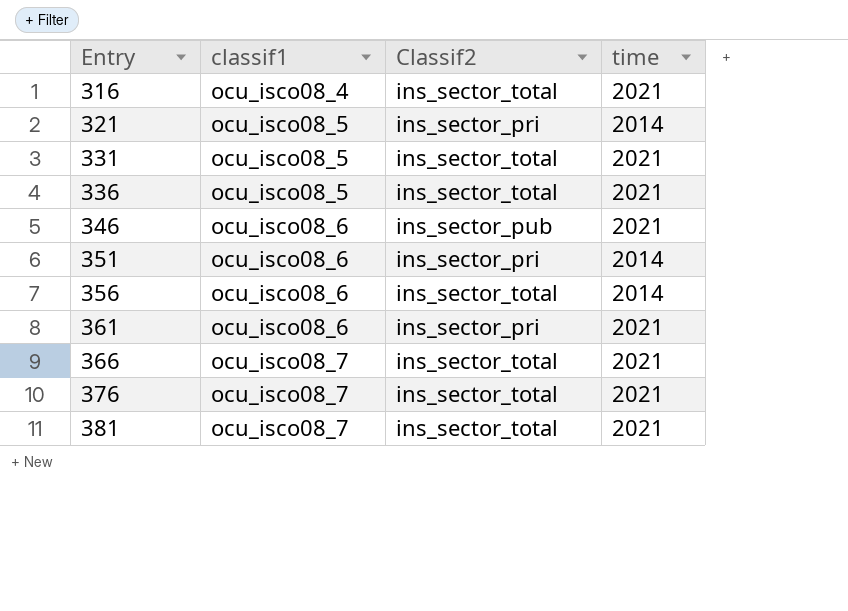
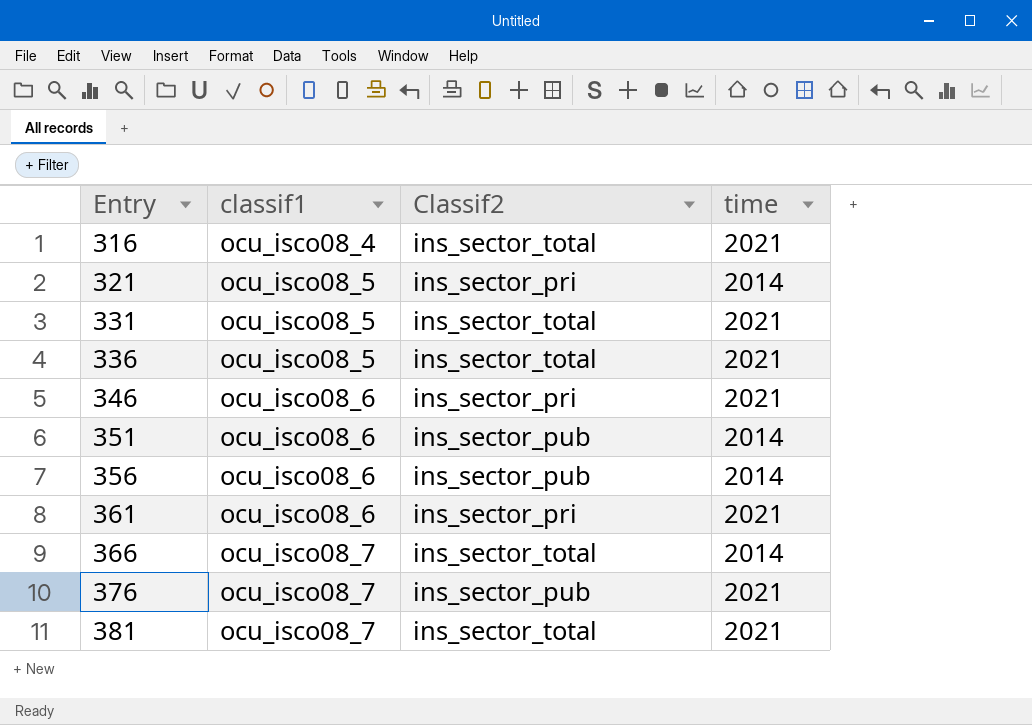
346 | Classif2: ins_sector_pub -> ins_sector_pri
351 | Classif2: ins_sector_pri -> ins_sector_pub
356 | Classif2: ins_sector_total -> ins_sector_pub
366 | time: 2021 -> 2014
376 | Classif2: ins_sector_total -> ins_sector_pub

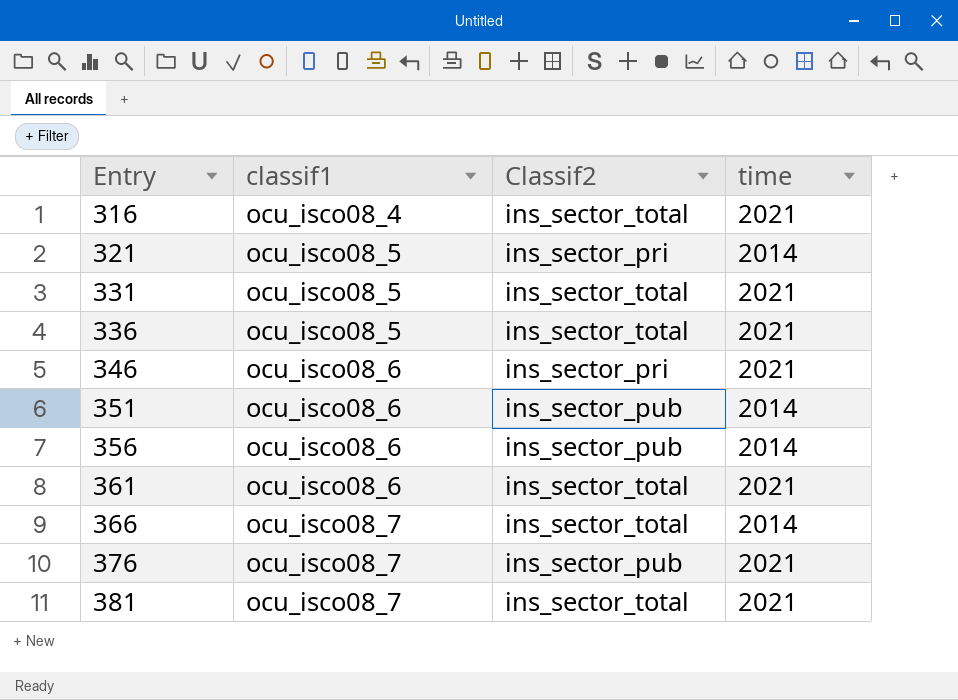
361 | Classif2: ins_sector_pri -> ins_sector_total

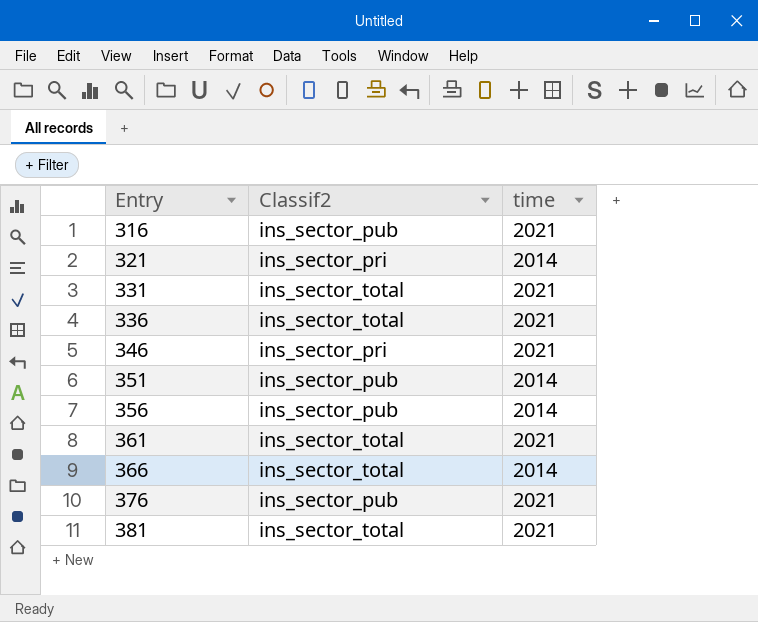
column classif1 | position: 2 -> none
316 | Classif2: ins_sector_total -> ins_sector_pub

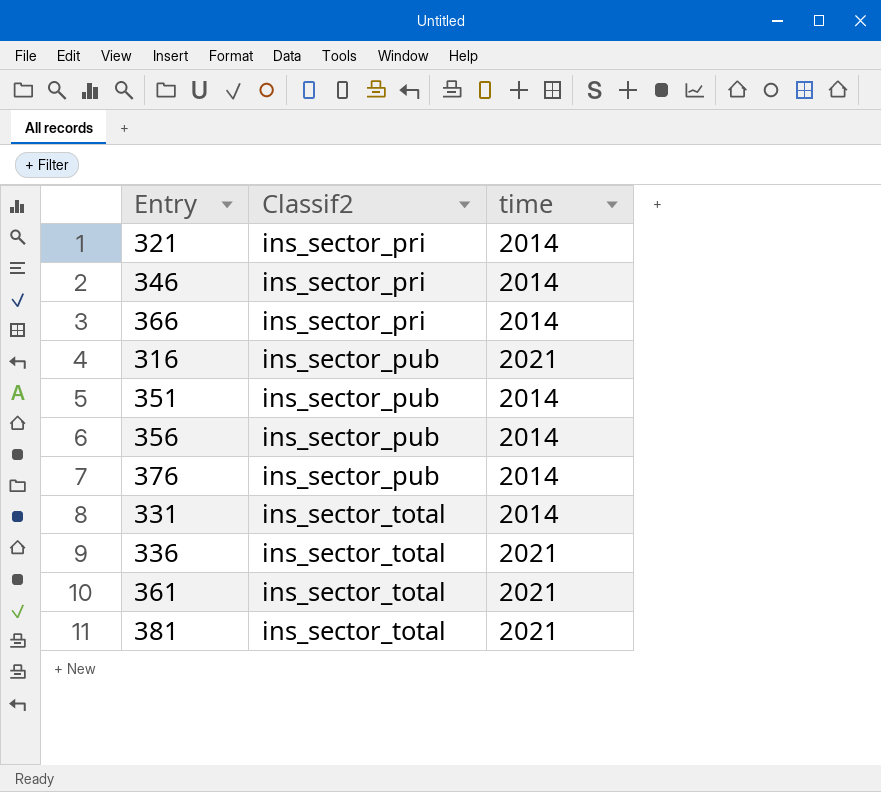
row order: Entry ascending -> Classif2 ascending
346 | time: 2021 -> 2014
366 | Classif2: ins_sector_total -> ins_sector_pri
376 | time: 2021 -> 2014
331 | time: 2021 -> 2014

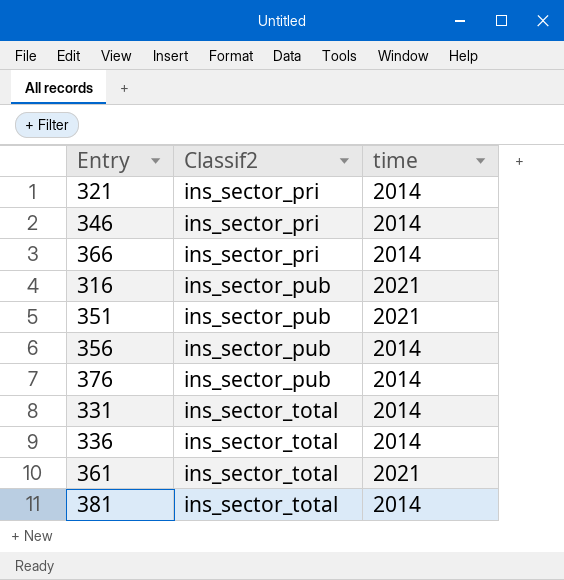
351 | time: 2014 -> 2021
336 | time: 2021 -> 2014
381 | time: 2021 -> 2014

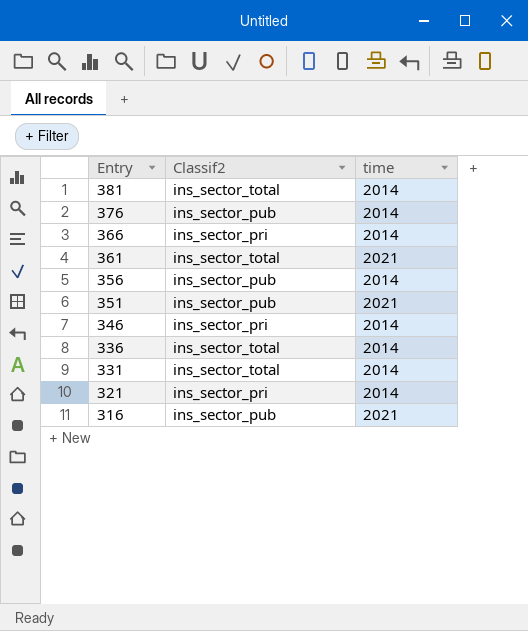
row order: Classif2 ascending -> Entry descending

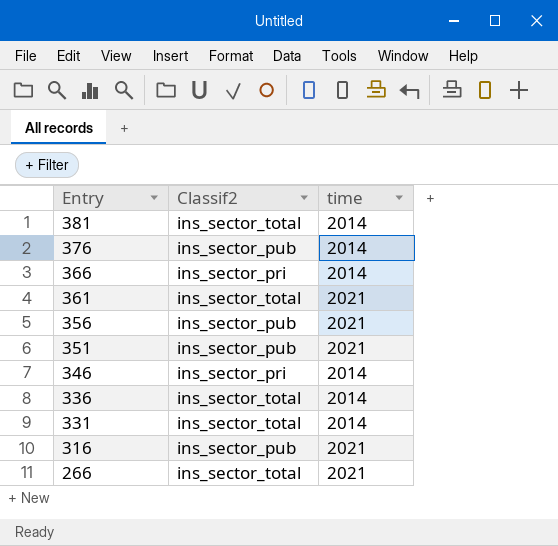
row 321: ins_sector_pri | 2014 -> none
356 | time: 2014 -> 2021
row 266: none -> ins_sector_total | 2021

